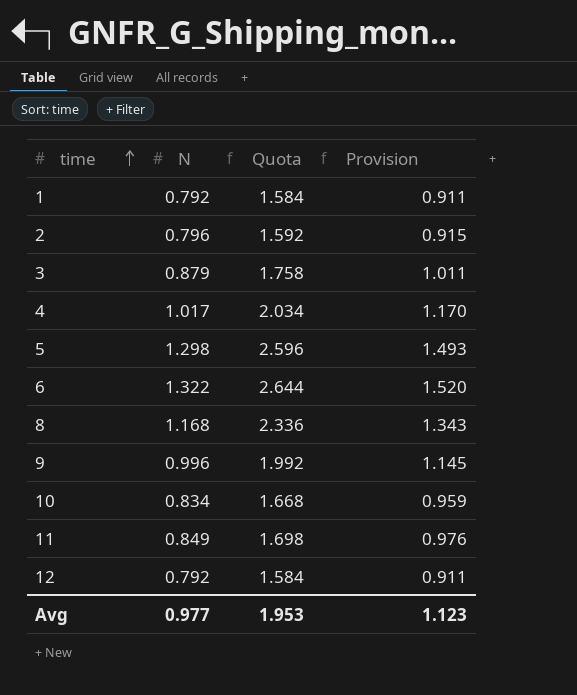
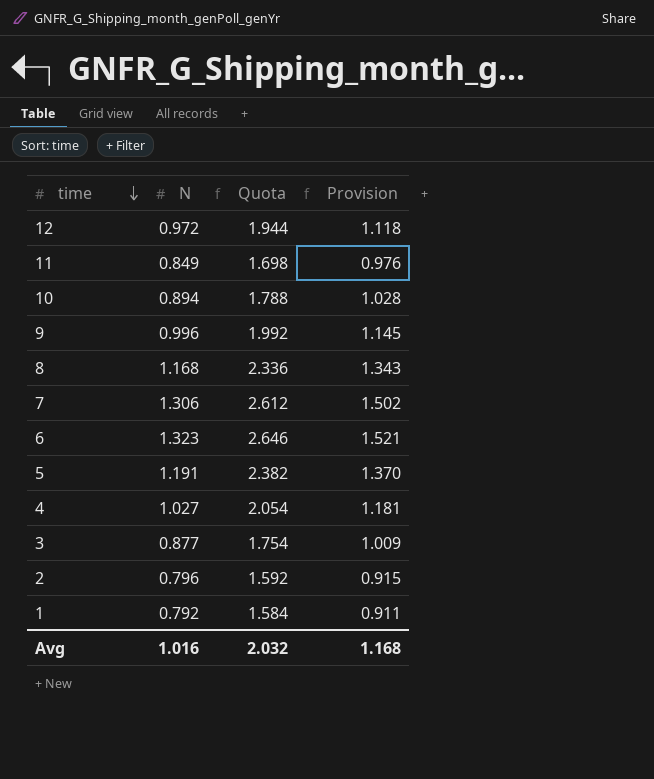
row order: time ascending -> time descending
12 | N: 0.792 -> 0.972
12 | Quota: 1.584 -> 1.944
12 | Provision: 0.911 -> 1.118
10 | N: 0.834 -> 0.894
10 | Quota: 1.668 -> 1.788
10 | Provision: 0.959 -> 1.028
row 7: none -> 1.306 | 2.612 | 1.502
6 | N: 1.322 -> 1.323
6 | Quota: 2.644 -> 2.646
6 | Provision: 1.520 -> 1.521
5 | N: 1.298 -> 1.191
5 | Quota: 2.596 -> 2.382
5 | Provision: 1.493 -> 1.370
4 | N: 1.017 -> 1.027
4 | Quota: 2.034 -> 2.054
4 | Provision: 1.170 -> 1.181
3 | N: 0.879 -> 0.877
3 | Quota: 1.758 -> 1.754
3 | Provision: 1.011 -> 1.009
Avg | N: 0.977 -> 1.016
Avg | Quota: 1.953 -> 2.032
Avg | Provision: 1.123 -> 1.168

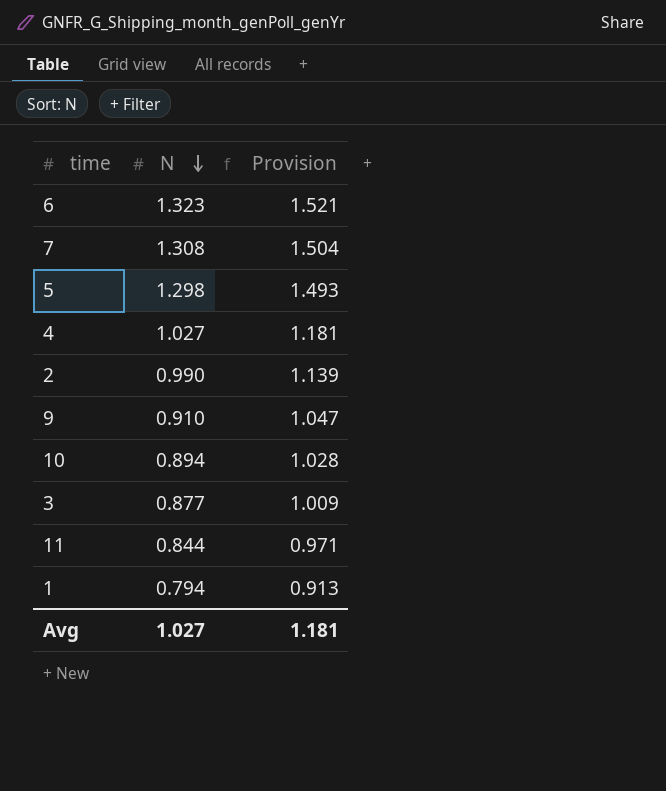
row order: time descending -> N descending
column Quota | formula: [N] * 2 -> none
row 12: 0.972 | 1.944 | 1.118 -> none
row 8: 1.168 | 2.336 | 1.343 -> none
7 | N: 1.306 -> 1.308
7 | Provision: 1.502 -> 1.504
5 | N: 1.191 -> 1.298
5 | Provision: 1.370 -> 1.493
2 | N: 0.796 -> 0.990
2 | Provision: 0.915 -> 1.139
9 | N: 0.996 -> 0.910
9 | Provision: 1.145 -> 1.047
11 | N: 0.849 -> 0.844
11 | Provision: 0.976 -> 0.971
1 | N: 0.792 -> 0.794
1 | Provision: 0.911 -> 0.913
Avg | N: 1.016 -> 1.027
Avg | Provision: 1.168 -> 1.181

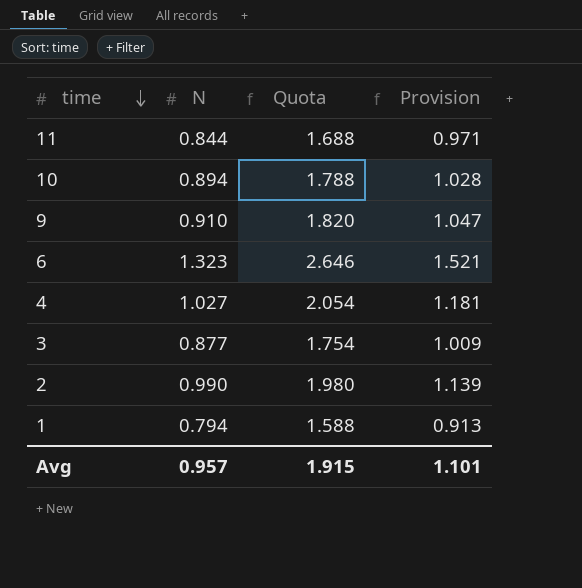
row order: N descending -> time descending
column Quota | formula: none -> [N] * 2
row 7: 1.308 | 1.504 -> none
row 5: 1.298 | 1.493 -> none
Avg | N: 1.027 -> 0.957
Avg | Provision: 1.181 -> 1.101

